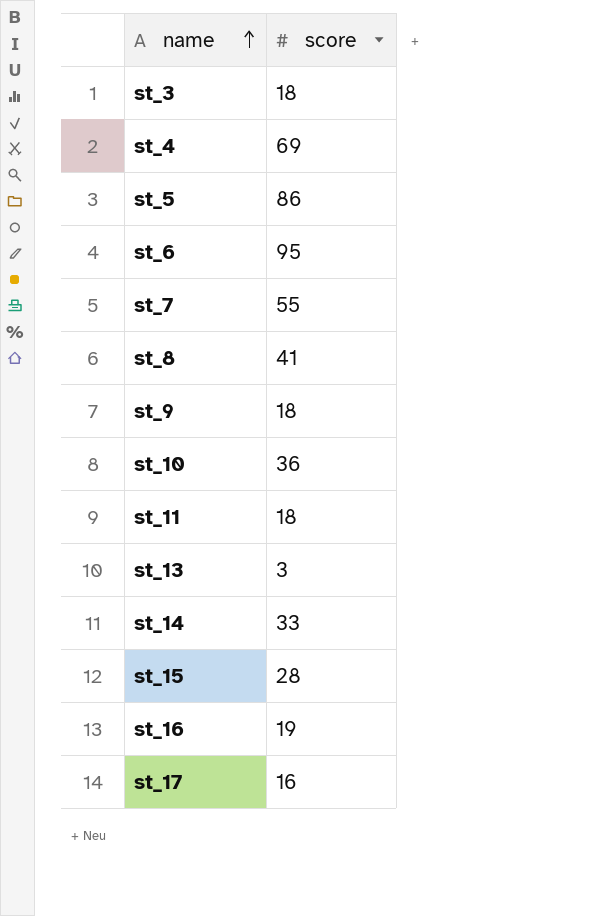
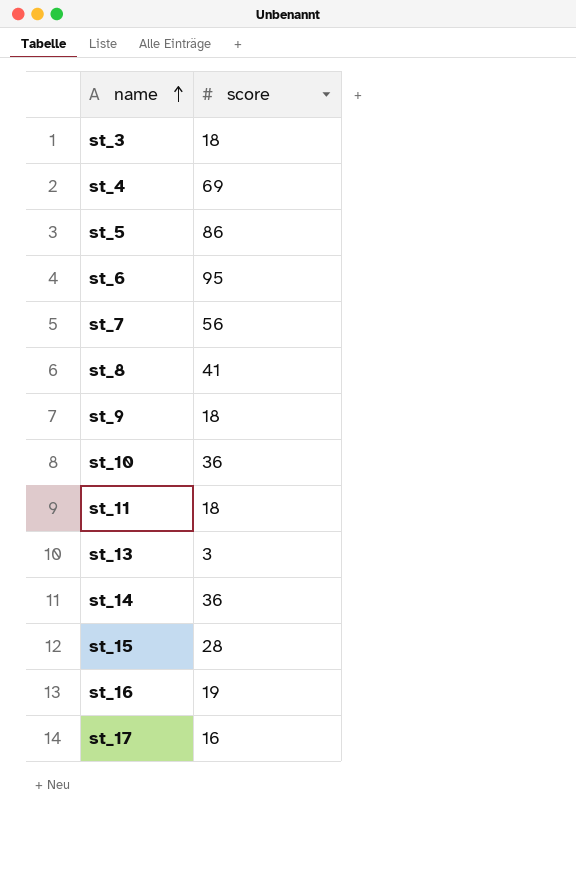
st_7 | score: 55 -> 56
st_14 | score: 33 -> 36

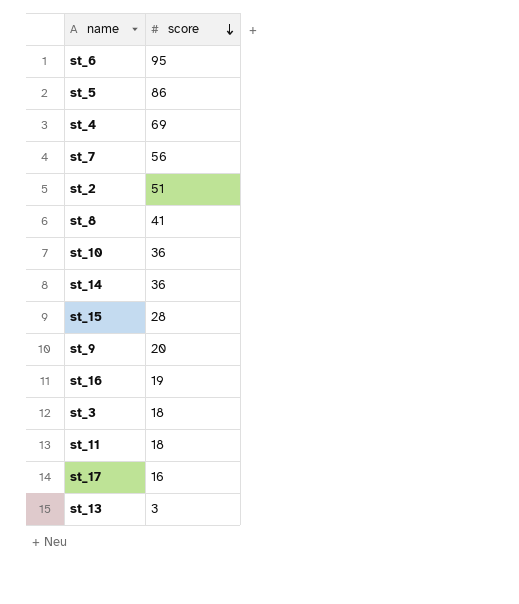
row order: name ascending -> score descending
row st_2: none -> 51
st_9 | score: 18 -> 20

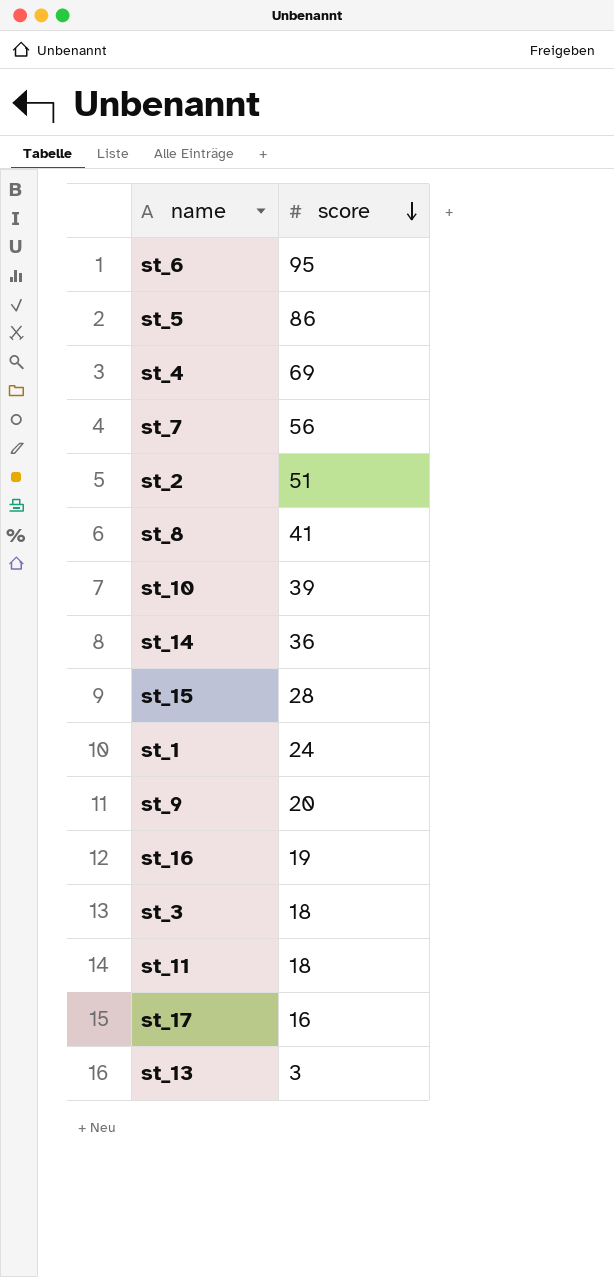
st_10 | score: 36 -> 39
row st_1: none -> 24

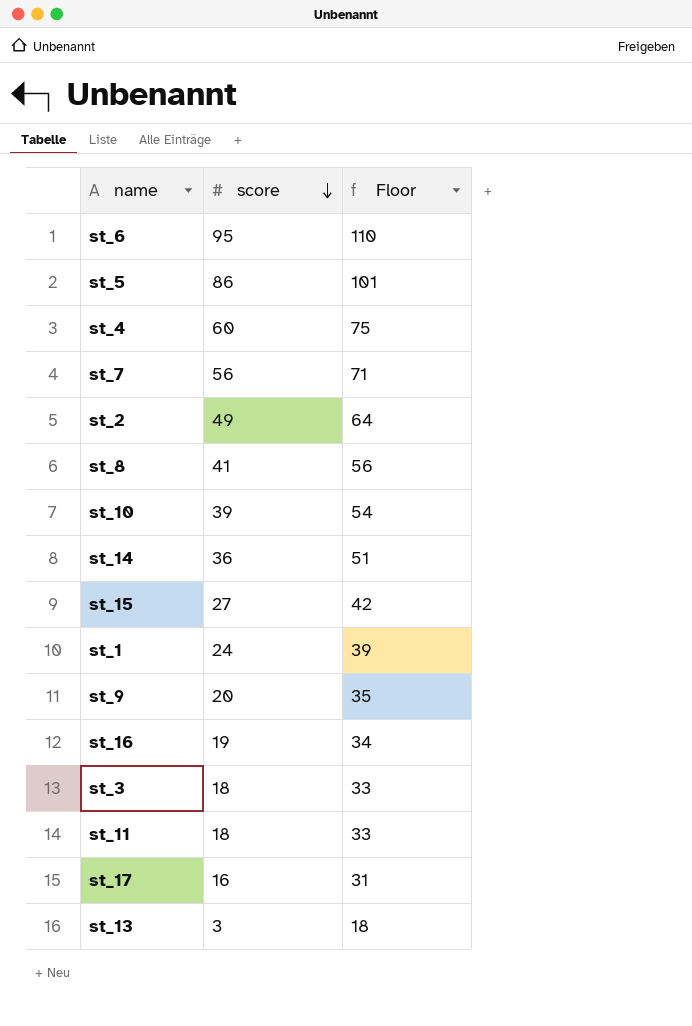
column Floor | formula: none -> [score] + 15
st_4 | score: 69 -> 60
st_2 | score: 51 -> 49
st_15 | score: 28 -> 27

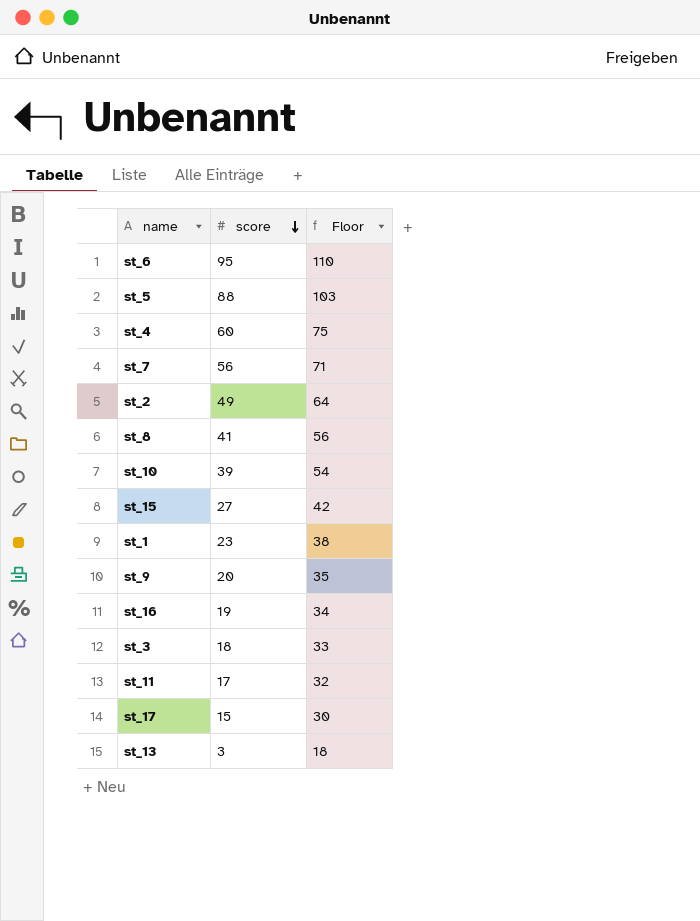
row st_14: 36 | 51 -> none
st_5 | score: 86 -> 88
st_5 | Floor: 101 -> 103
st_1 | score: 24 -> 23
st_1 | Floor: 39 -> 38
st_11 | score: 18 -> 17
st_11 | Floor: 33 -> 32
st_17 | score: 16 -> 15
st_17 | Floor: 31 -> 30

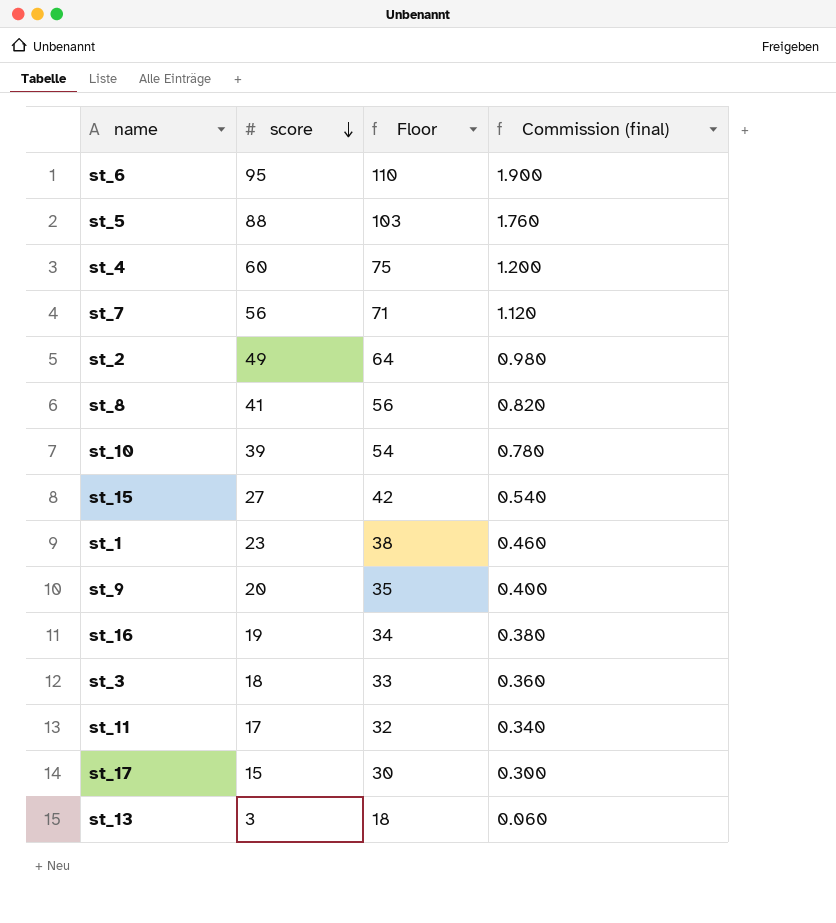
column Commission (final) | formula: none -> [score] * 0.02

